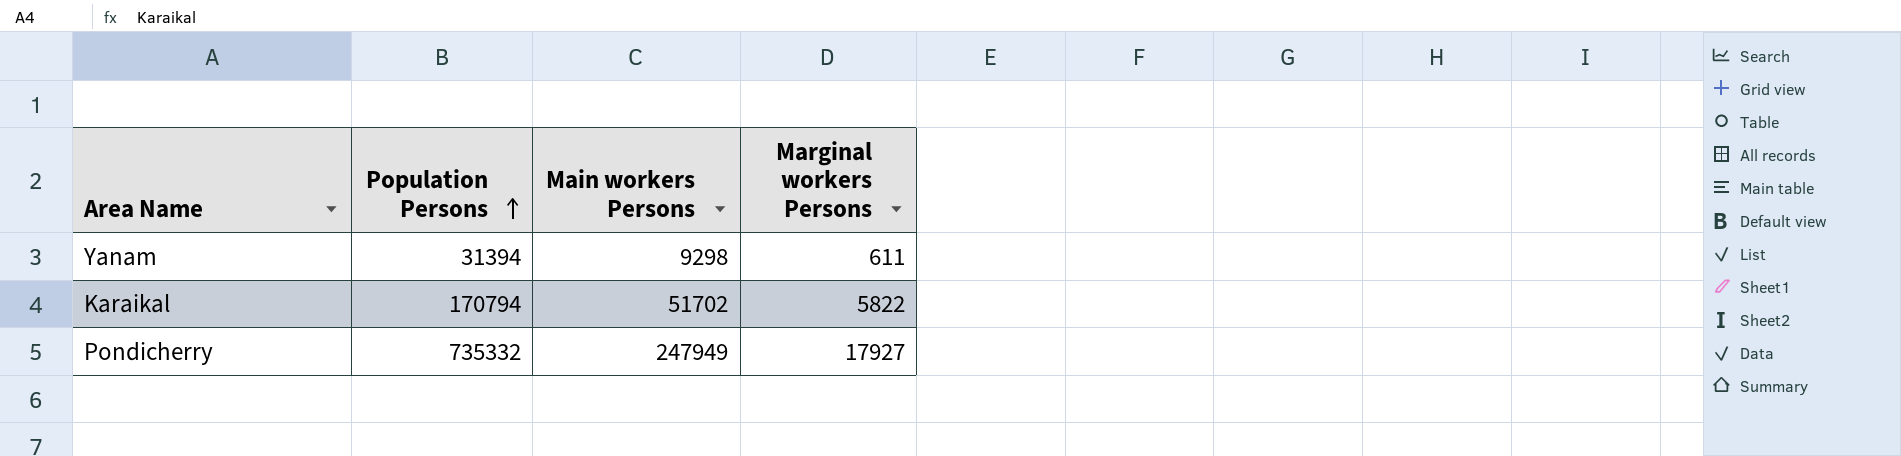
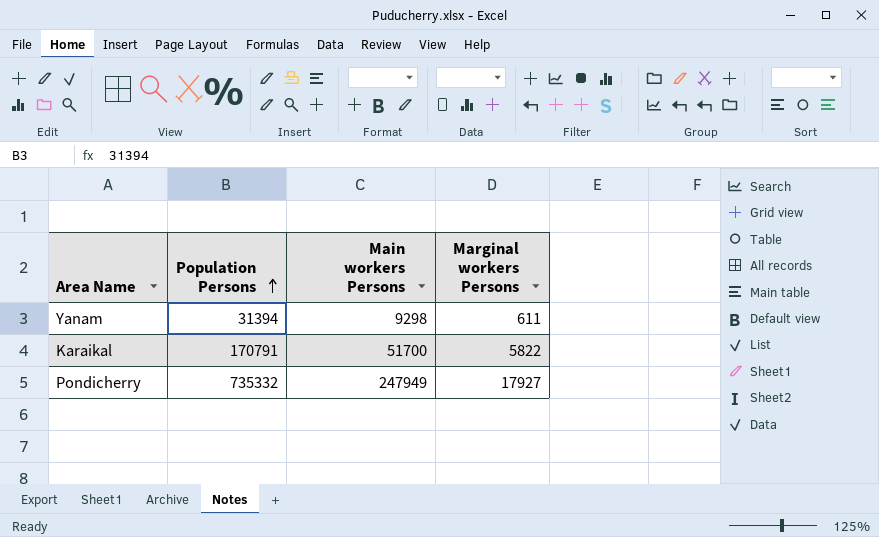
Karaikal | Population Persons: 170794 -> 170791
Karaikal | Main workers Persons: 51702 -> 51700

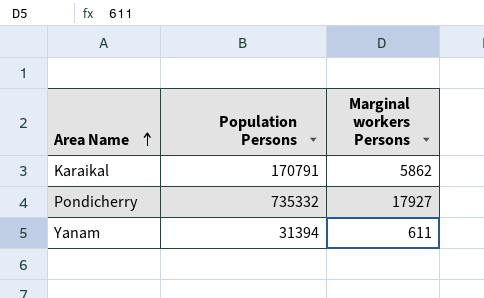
row order: Population Persons ascending -> Area Name ascending
column Main workers Persons | position: 3 -> none
Karaikal | Marginal workers Persons: 5822 -> 5862

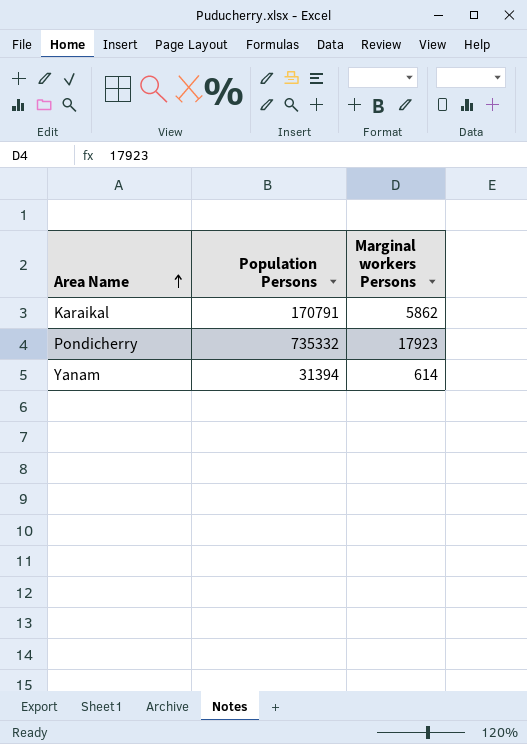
Pondicherry | Marginal workers Persons: 17927 -> 17923
Yanam | Marginal workers Persons: 611 -> 614

